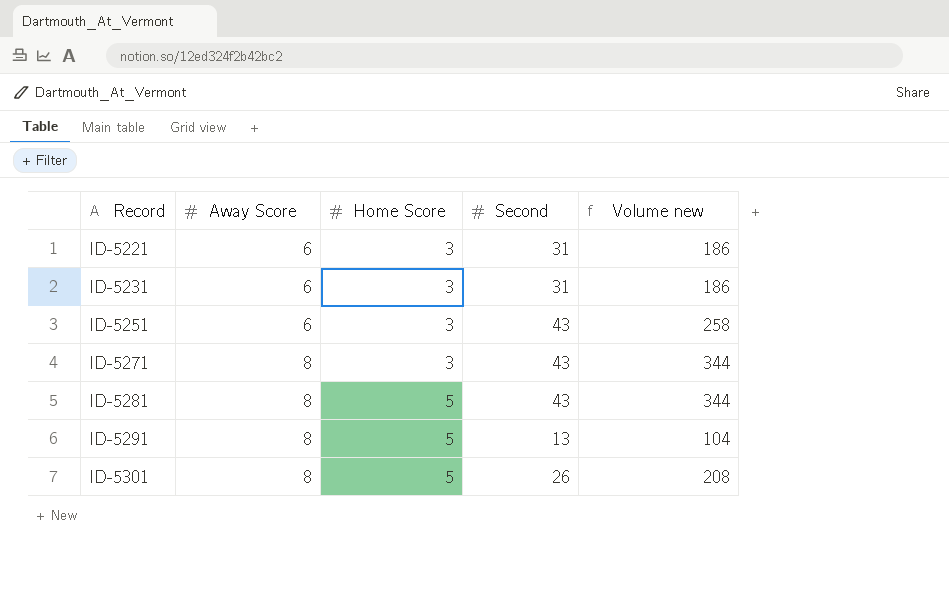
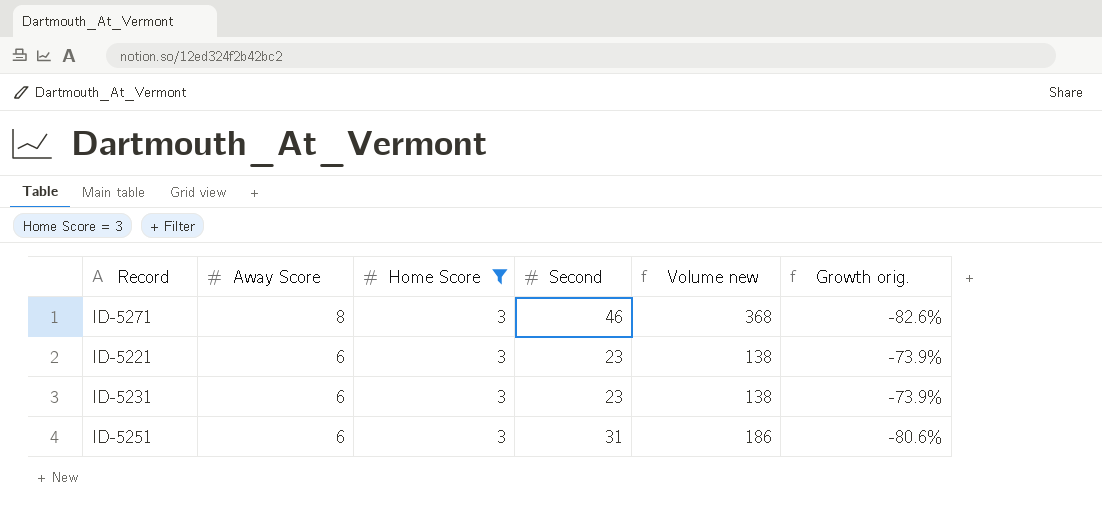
filter: none -> Home Score = 3
row order: Record ascending -> Away Score descending
column Growth orig. | formula: none -> ([Away Score] - [Second]) / [Second]
ID-5271 | Second: 43 -> 46
ID-5271 | Volume new: 344 -> 368
ID-5221 | Second: 31 -> 23
ID-5221 | Volume new: 186 -> 138
ID-5231 | Second: 31 -> 23
ID-5231 | Volume new: 186 -> 138
ID-5251 | Second: 43 -> 31
ID-5251 | Volume new: 258 -> 186

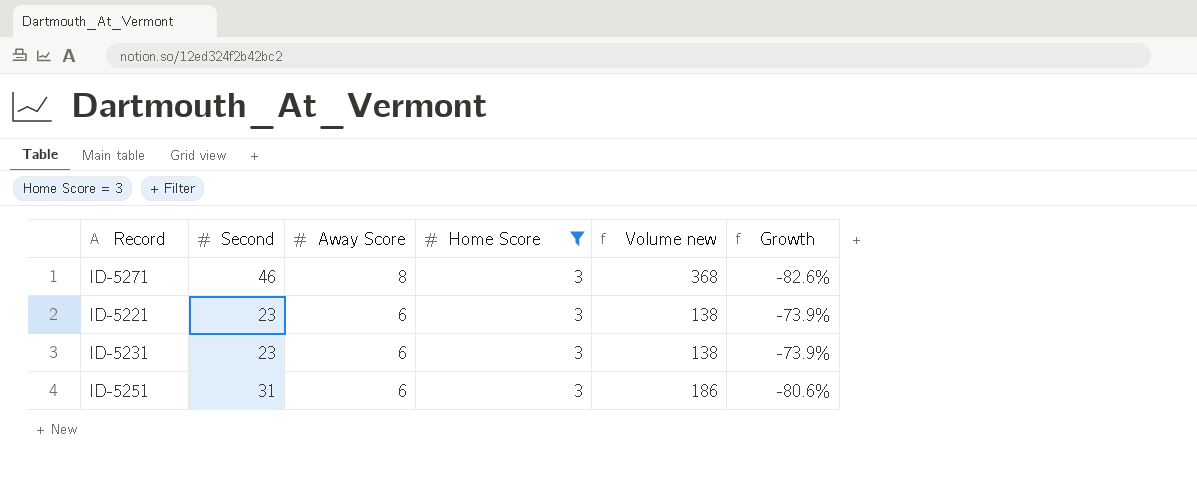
column Second | position: 4 -> 2
column name: Growth orig. -> Growth

